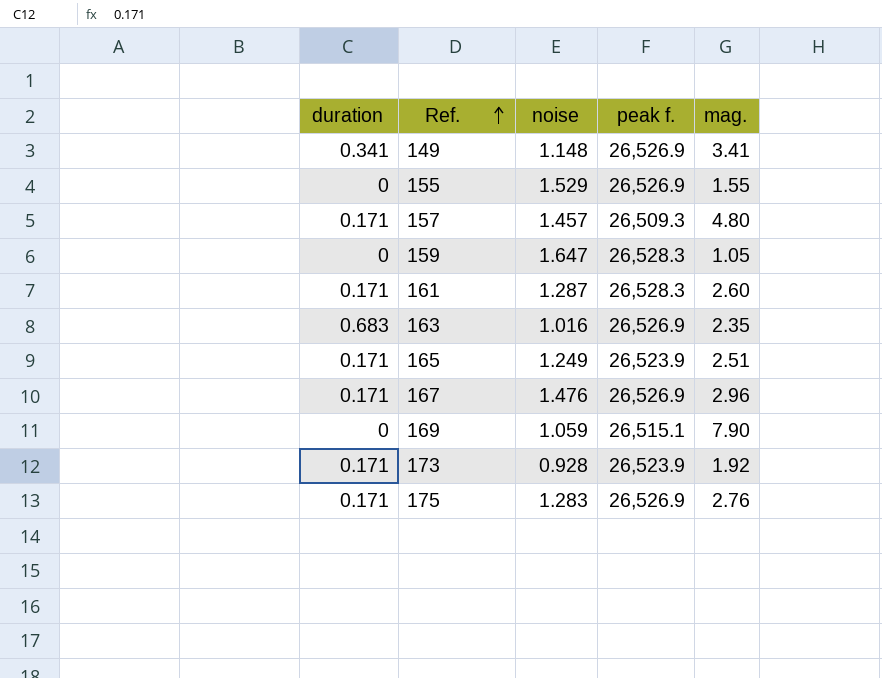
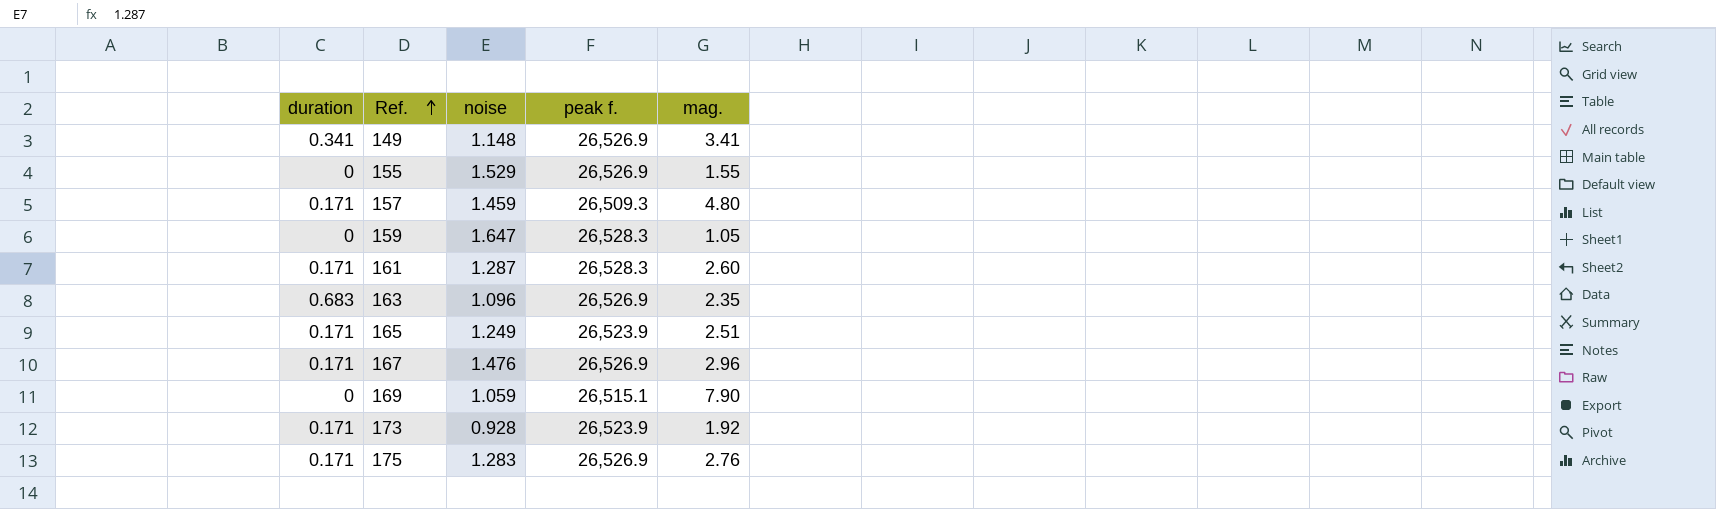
157 | noise: 1.457 -> 1.459
163 | noise: 1.016 -> 1.096

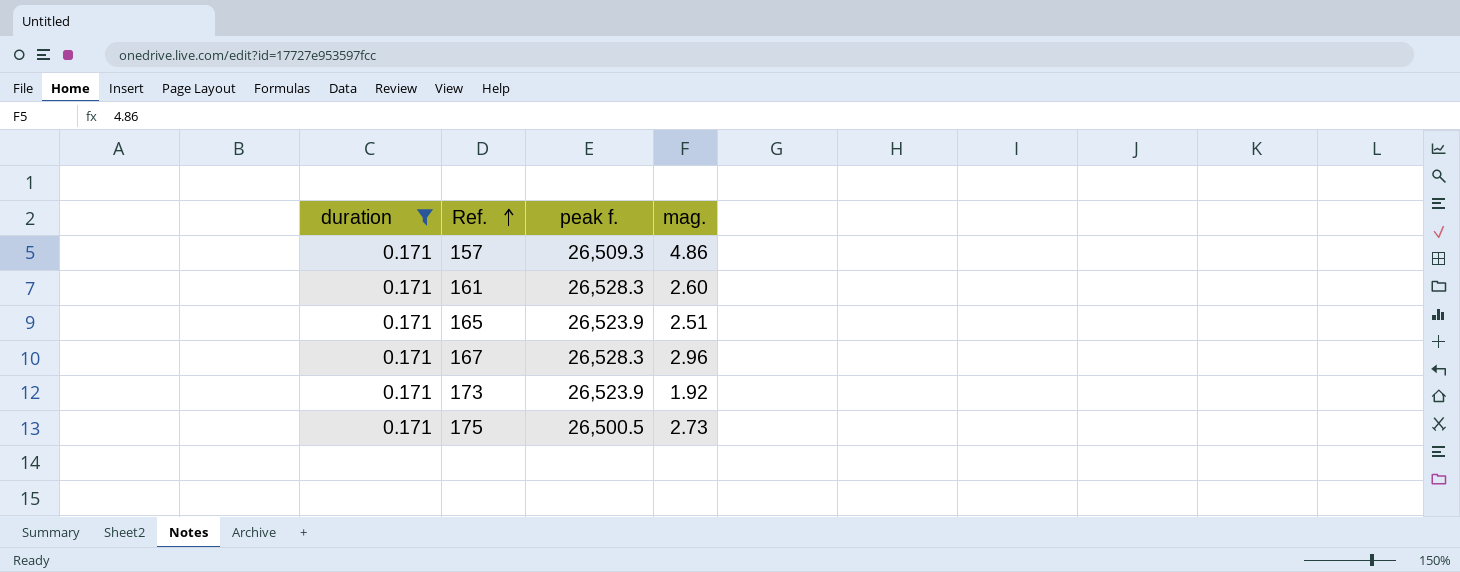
filter: none -> duration = 0.171
column noise | position: 3 -> none
157 | mag.: 4.80 -> 4.86
167 | peak f.: 26,526.9 -> 26,528.3
175 | peak f.: 26,526.9 -> 26,500.5
175 | mag.: 2.76 -> 2.73

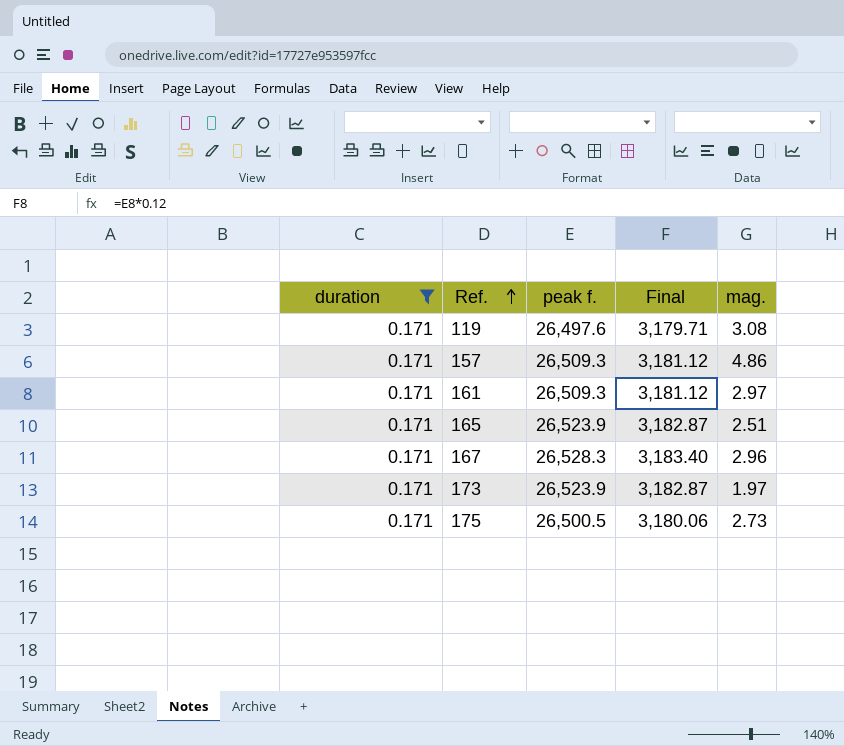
column Final | formula: none -> [peak f.] * 0.12
row 119: none -> 0.171 | 26,497.6 | 3,179.71 | 3.08
161 | peak f.: 26,528.3 -> 26,509.3
161 | mag.: 2.60 -> 2.97
173 | mag.: 1.92 -> 1.97

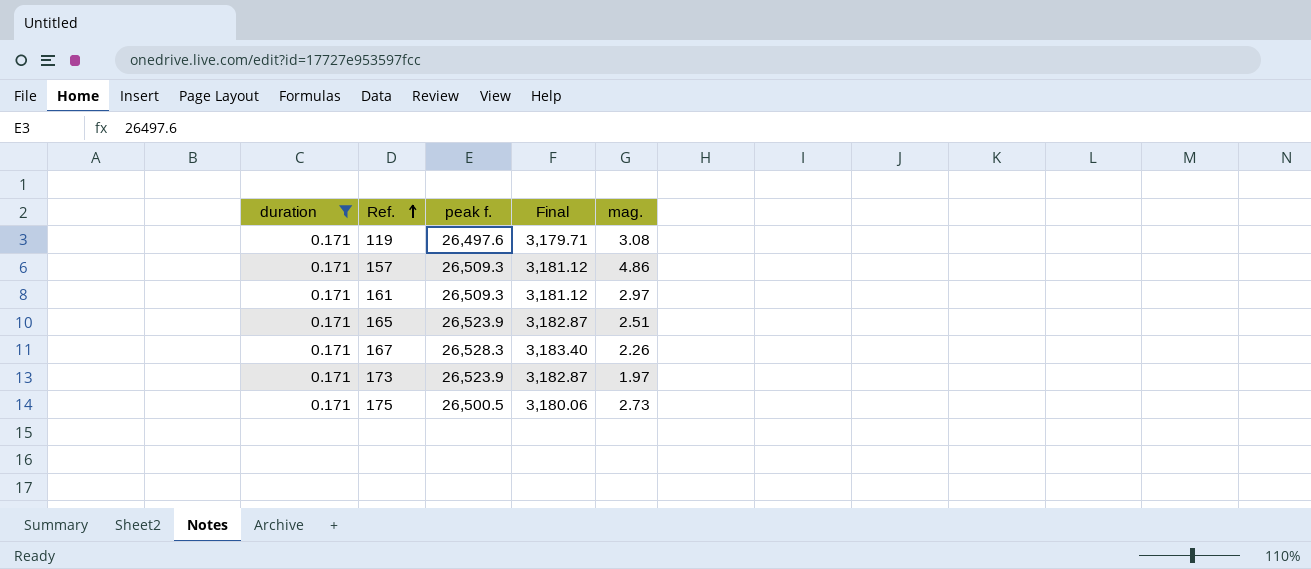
167 | mag.: 2.96 -> 2.26

